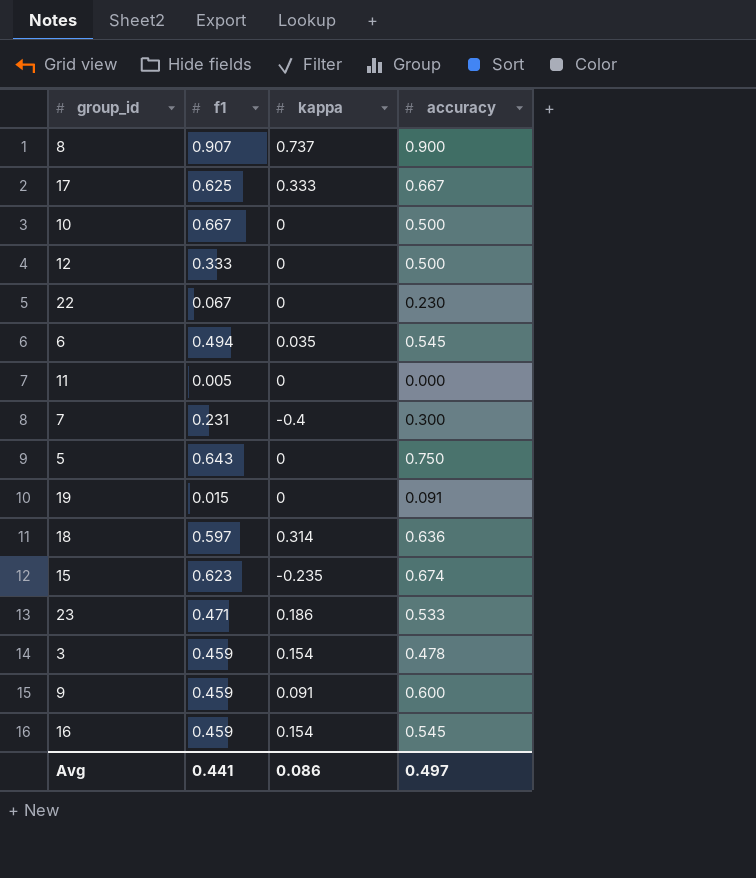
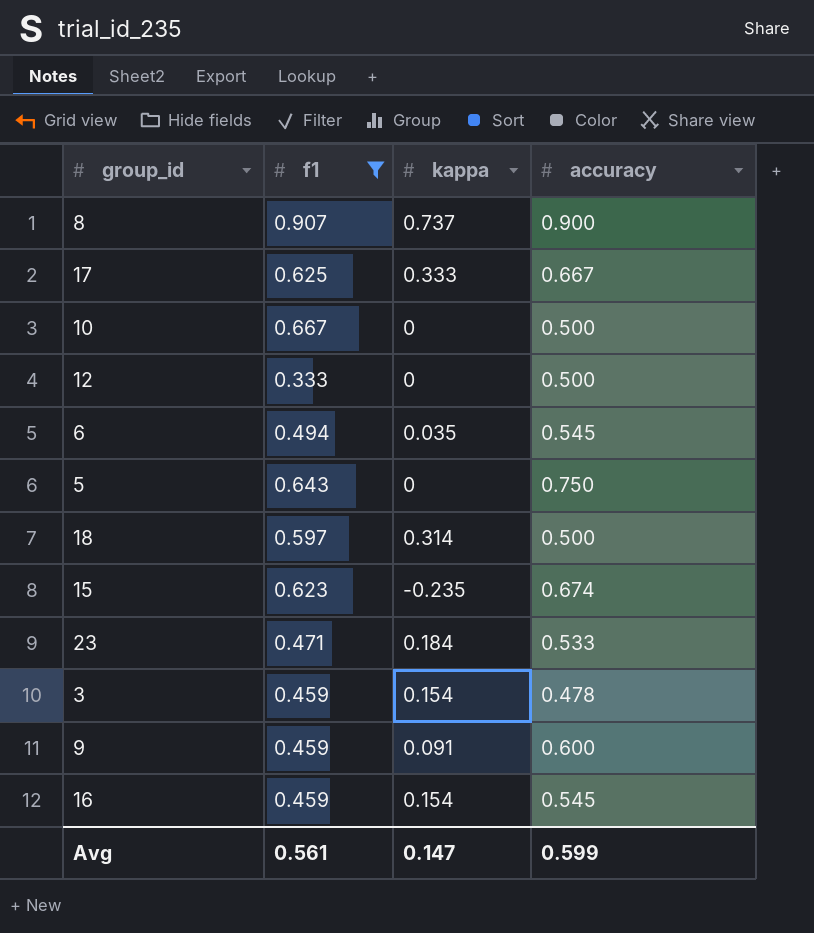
filter: none -> f1 >= 0.333
18 | accuracy: 0.636 -> 0.500
23 | kappa: 0.186 -> 0.184
Avg | f1: 0.441 -> 0.561
Avg | kappa: 0.086 -> 0.147
Avg | accuracy: 0.497 -> 0.599

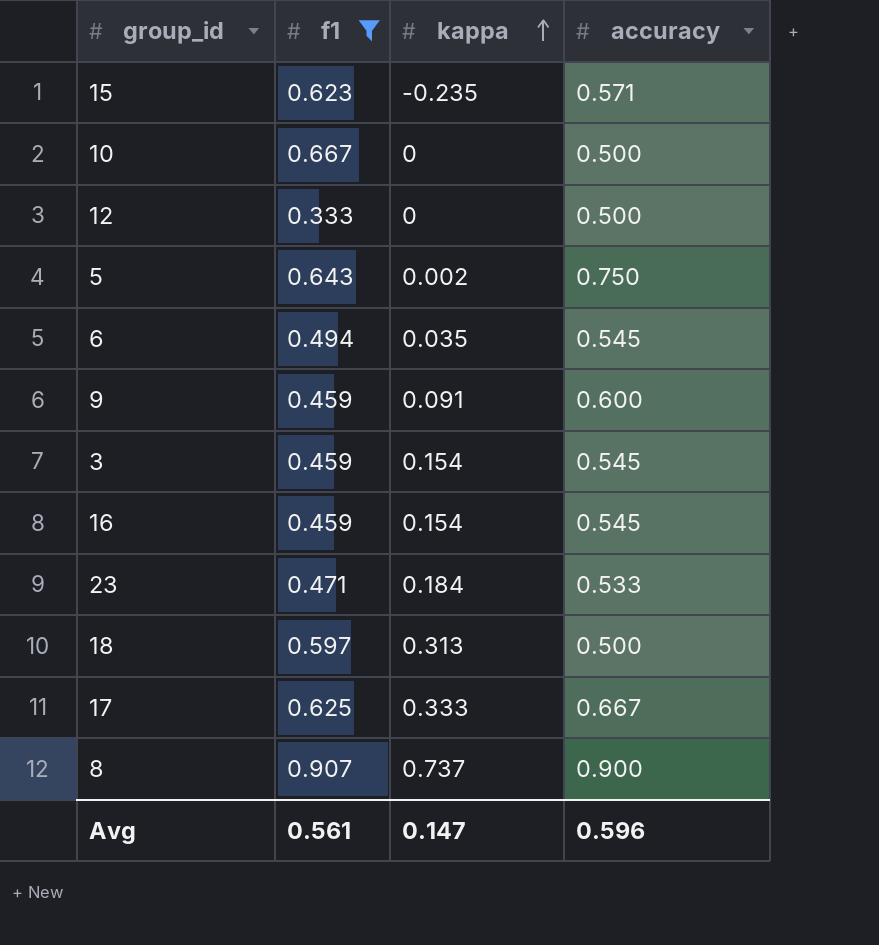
row order: none -> kappa ascending
15 | accuracy: 0.674 -> 0.571
5 | kappa: 0 -> 0.002
3 | accuracy: 0.478 -> 0.545
18 | kappa: 0.314 -> 0.313
Avg | accuracy: 0.599 -> 0.596

